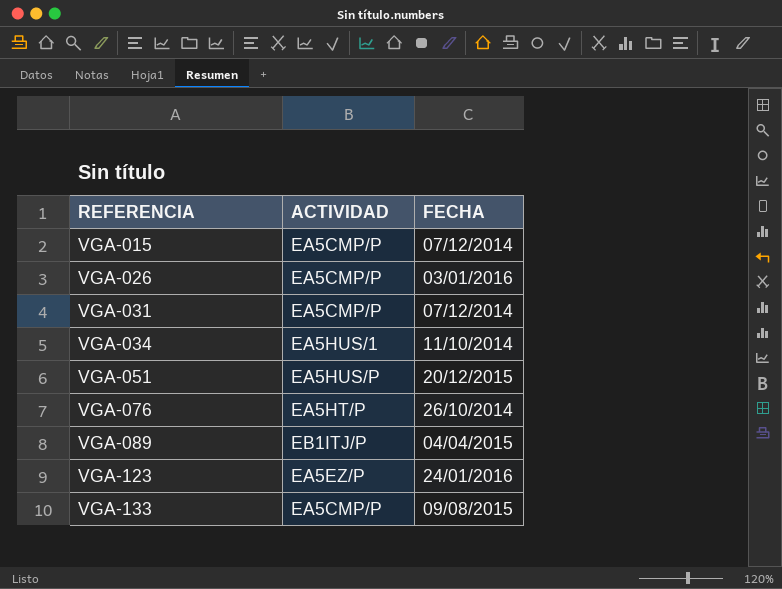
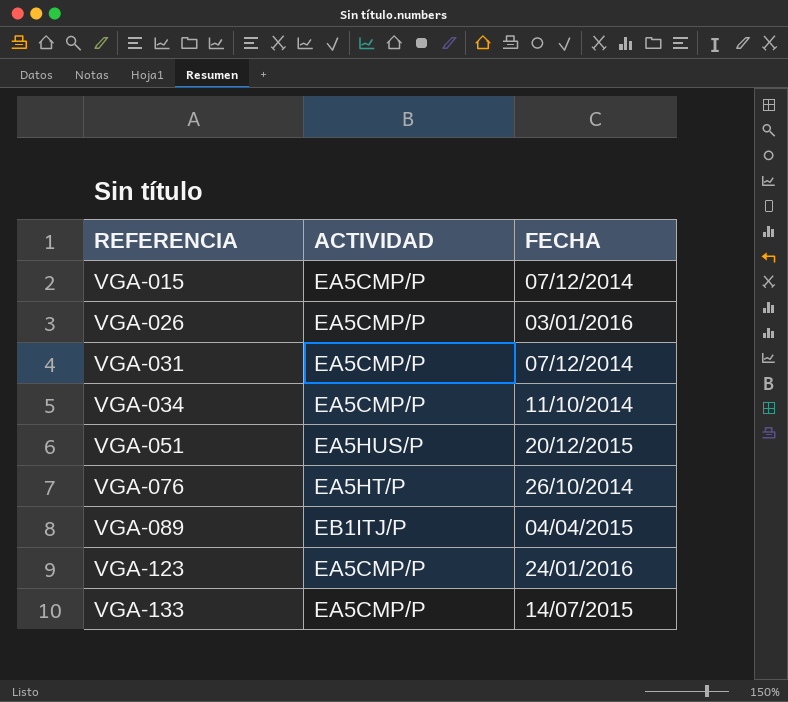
VGA-034 | ACTIVIDAD: EA5HUS/1 -> EA5CMP/P
VGA-123 | ACTIVIDAD: EA5EZ/P -> EA5CMP/P
VGA-133 | FECHA: 09/08/2015 -> 14/07/2015

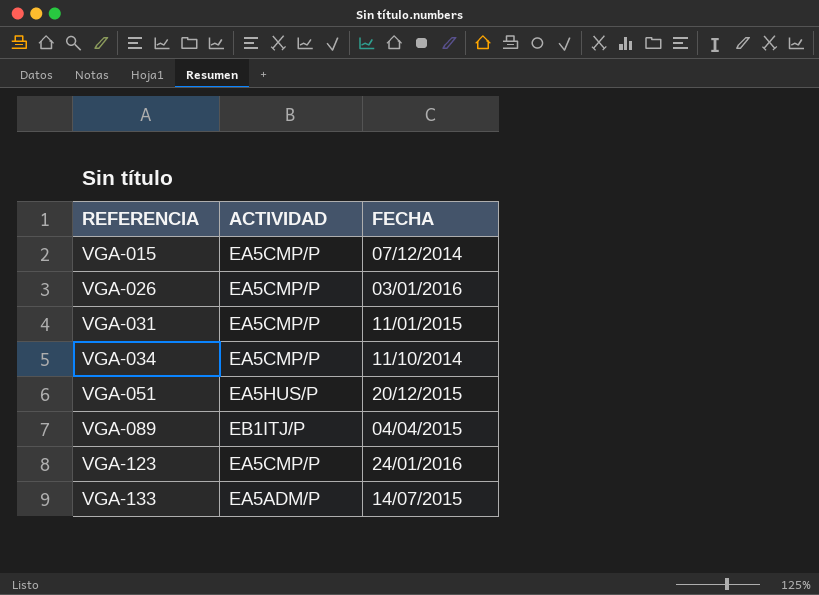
row VGA-076: EA5HT/P | 26/10/2014 -> none
VGA-031 | FECHA: 07/12/2014 -> 11/01/2015
VGA-133 | ACTIVIDAD: EA5CMP/P -> EA5ADM/P

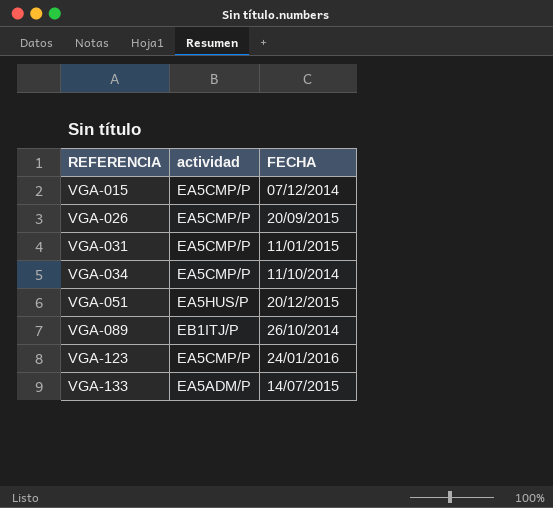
column name: ACTIVIDAD -> actividad
VGA-026 | FECHA: 03/01/2016 -> 20/09/2015
VGA-089 | FECHA: 04/04/2015 -> 26/10/2014

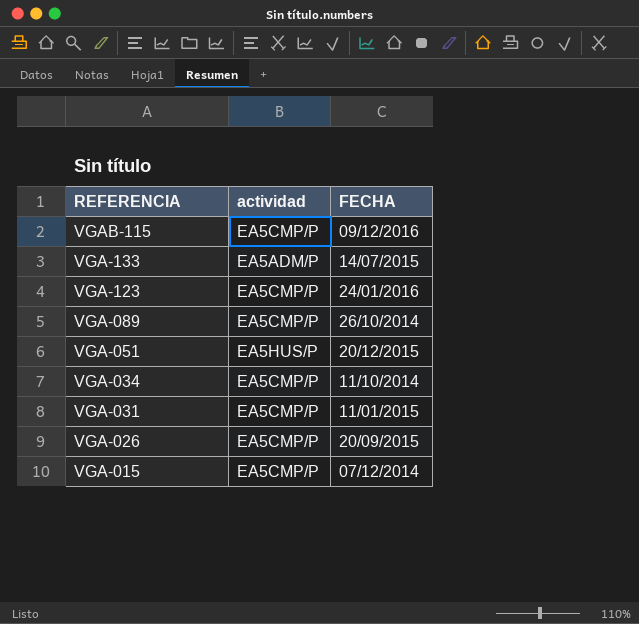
row order: REFERENCIA ascending -> REFERENCIA descending
row VGAB-115: none -> EA5CMP/P | 09/12/2016
VGA-089 | actividad: EB1ITJ/P -> EA5CMP/P

